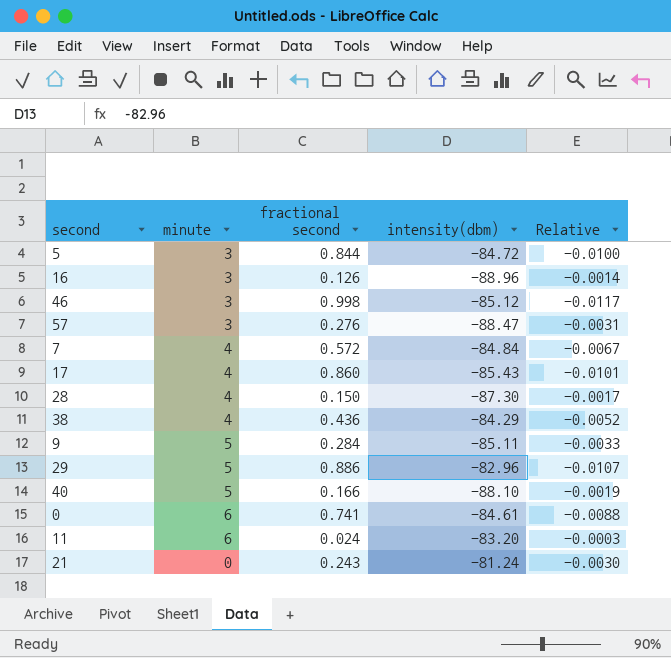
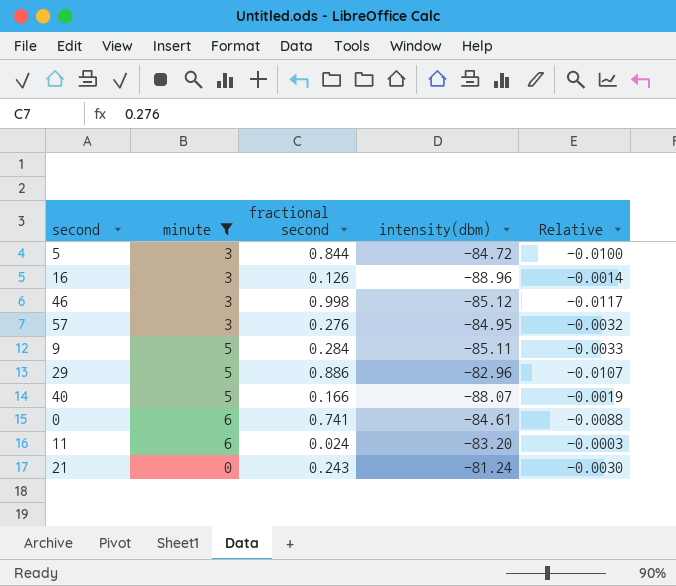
filter: none -> minute != 4
57 | intensity(dbm): -88.47 -> -84.95
57 | Relative: -0.0031 -> -0.0032
40 | intensity(dbm): -88.10 -> -88.07

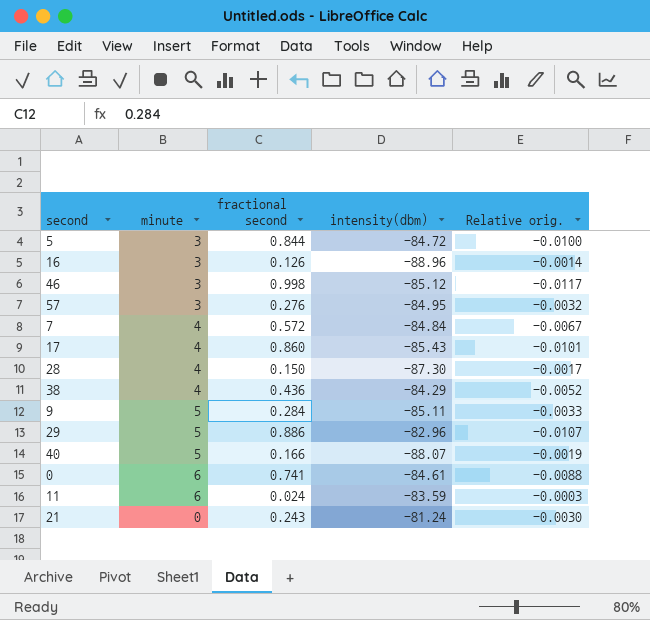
filter: minute != 4 -> none
column name: Relative -> Relative orig.
11 | intensity(dbm): -83.20 -> -83.59

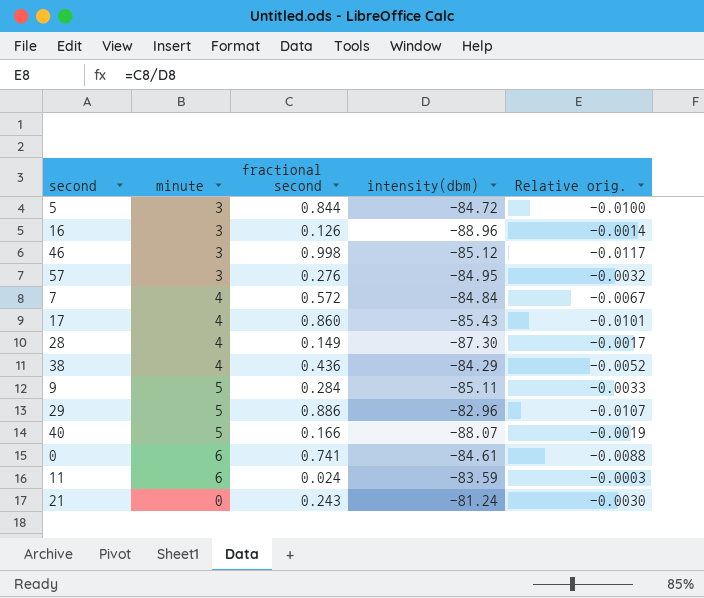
28 | fractional second: 0.150 -> 0.149

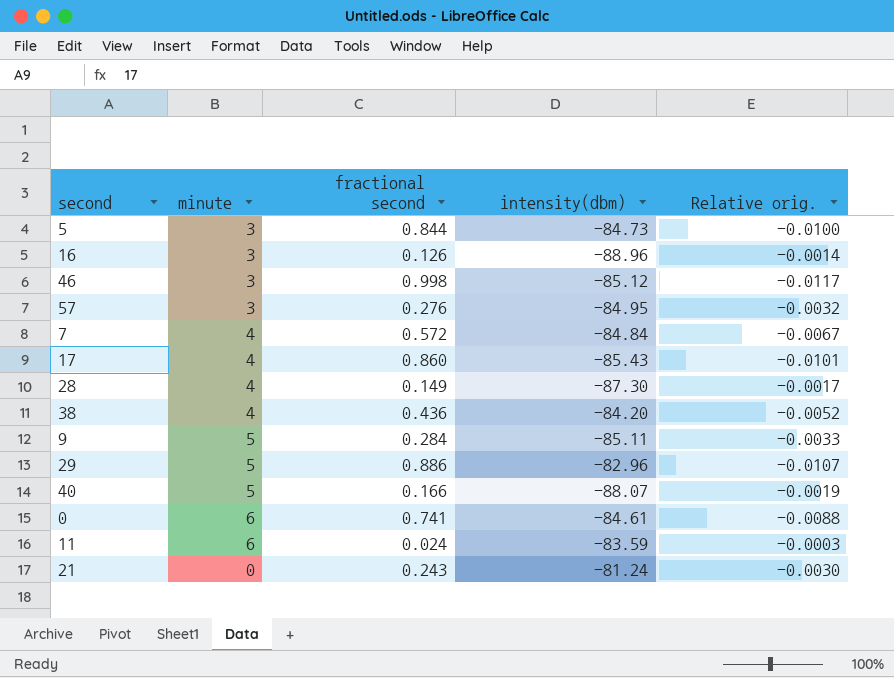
5 | intensity(dbm): -84.72 -> -84.73
38 | intensity(dbm): -84.29 -> -84.20

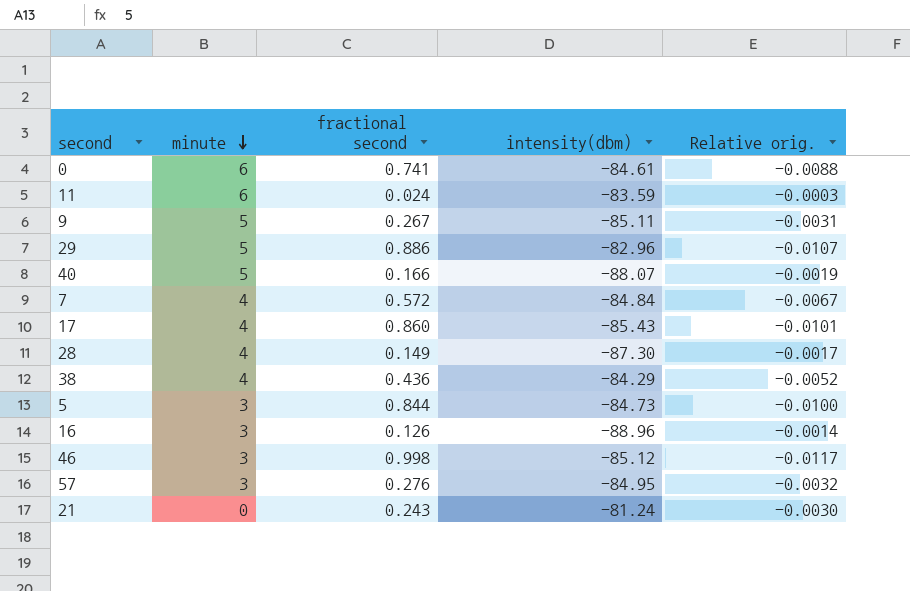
row order: none -> minute descending
9 | fractional second: 0.284 -> 0.267
9 | Relative orig.: -0.0033 -> -0.0031
38 | intensity(dbm): -84.20 -> -84.29

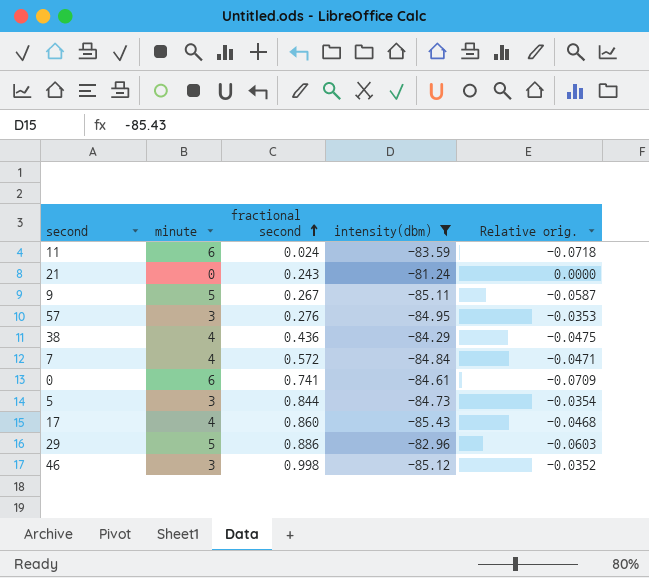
filter: none -> intensity(dbm) >= -85.43
row order: minute descending -> fractional second ascending
column Relative orig. | formula: [fractional second] / [intensity(dbm)] -> [minute] / [intensity(dbm)]

